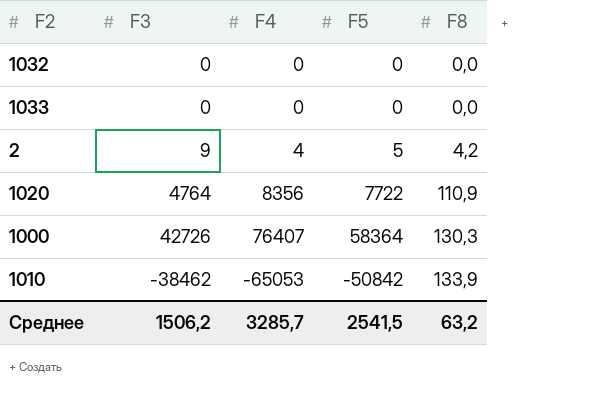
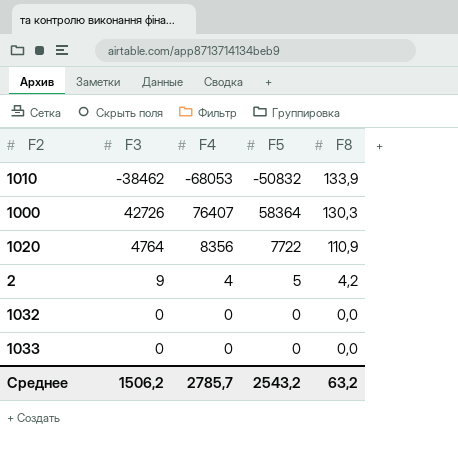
row order: F8 ascending -> F8 descending
1010 | F4: -65053 -> -68053
1010 | F5: -50842 -> -50832
Среднее | F4: 3285,7 -> 2785,7
Среднее | F5: 2541,5 -> 2543,2

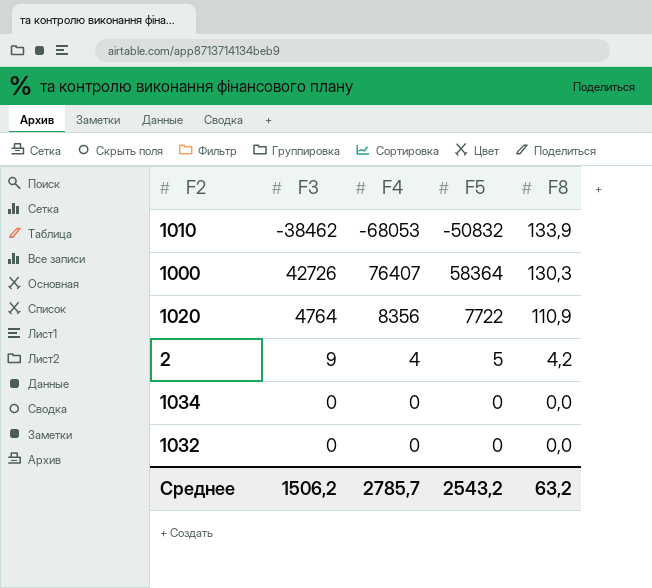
row 1033: 0 | 0 | 0 | 0,0 -> none
row 1034: none -> 0 | 0 | 0 | 0,0

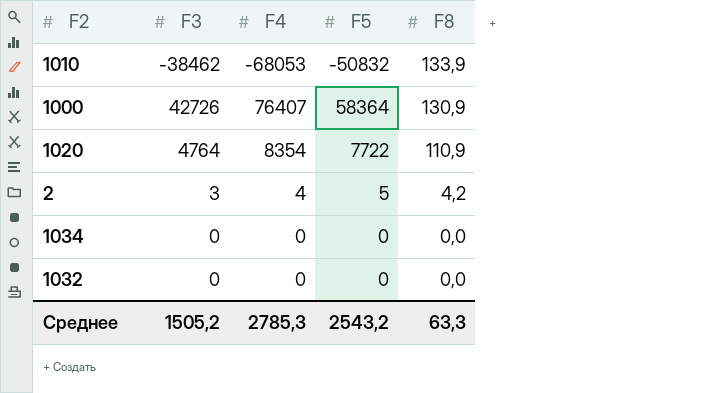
1000 | F8: 130,3 -> 130,9
1020 | F4: 8356 -> 8354
2 | F3: 9 -> 3
Среднее | F3: 1506,2 -> 1505,2
Среднее | F4: 2785,7 -> 2785,3
Среднее | F8: 63,2 -> 63,3

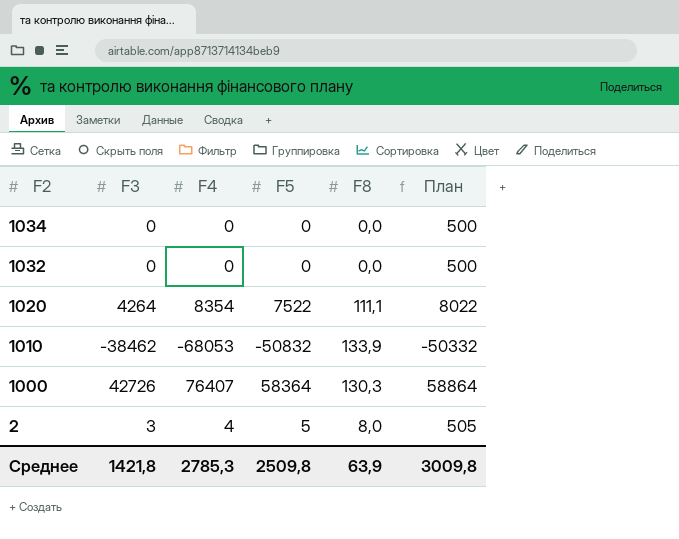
row order: F8 descending -> F2 descending
column План | formula: none -> [F5] + 500
1020 | F3: 4764 -> 4264
1020 | F5: 7722 -> 7522
1020 | F8: 110,9 -> 111,1
1000 | F8: 130,9 -> 130,3
2 | F8: 4,2 -> 8,0
Среднее | F3: 1505,2 -> 1421,8
Среднее | F5: 2543,2 -> 2509,8
Среднее | F8: 63,3 -> 63,9

